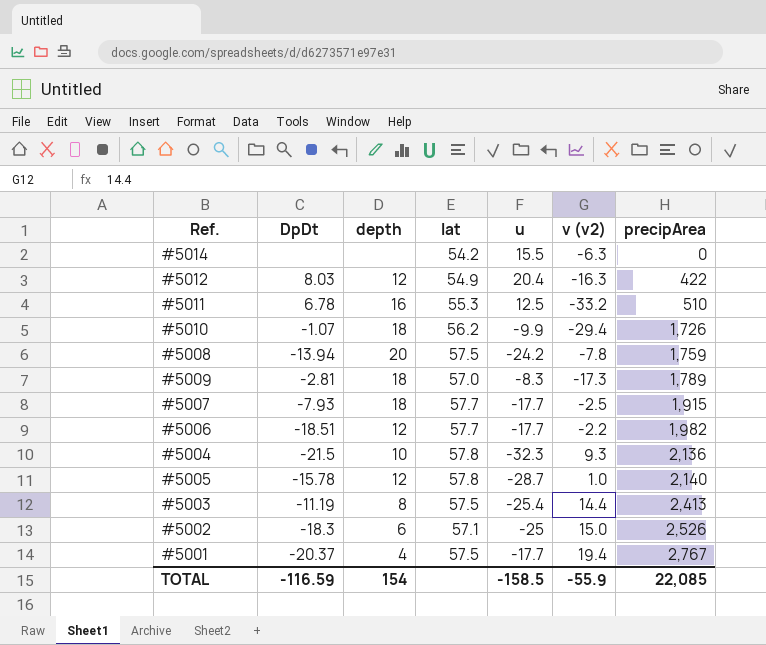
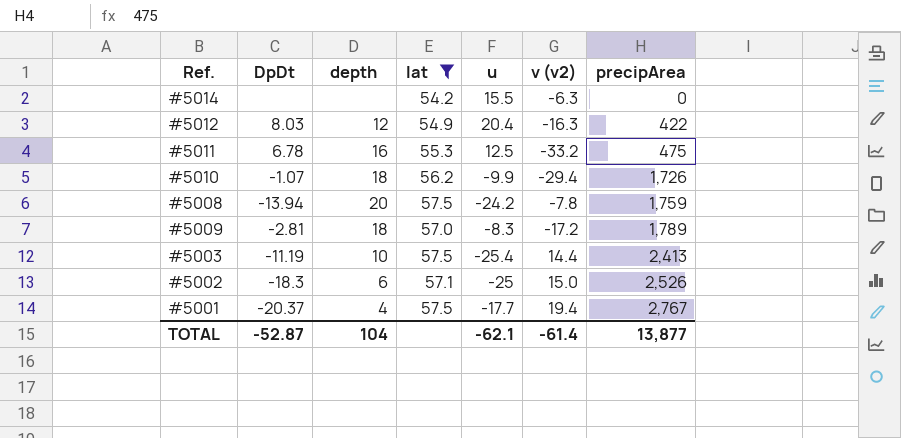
filter: none -> lat <= 57.5
#5011 | precipArea: 510 -> 475
#5009 | v (v2): -17.3 -> -17.2
#5003 | depth: 8 -> 10
TOTAL | DpDt: -116.59 -> -52.87
TOTAL | depth: 154 -> 104
TOTAL | u: -158.5 -> -62.1
TOTAL | v (v2): -55.9 -> -61.4
TOTAL | precipArea: 22,085 -> 13,877

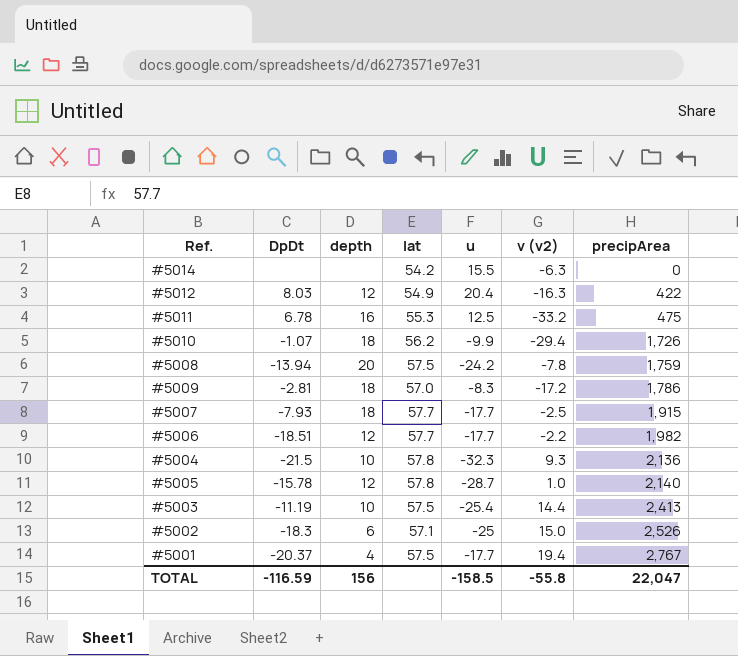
filter: lat <= 57.5 -> none
#5009 | precipArea: 1,789 -> 1,786
TOTAL | DpDt: -52.87 -> -116.59
TOTAL | depth: 104 -> 156
TOTAL | u: -62.1 -> -158.5
TOTAL | v (v2): -61.4 -> -55.8
TOTAL | precipArea: 13,877 -> 22,047

